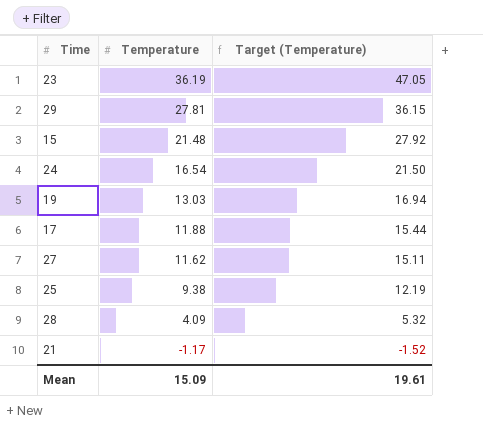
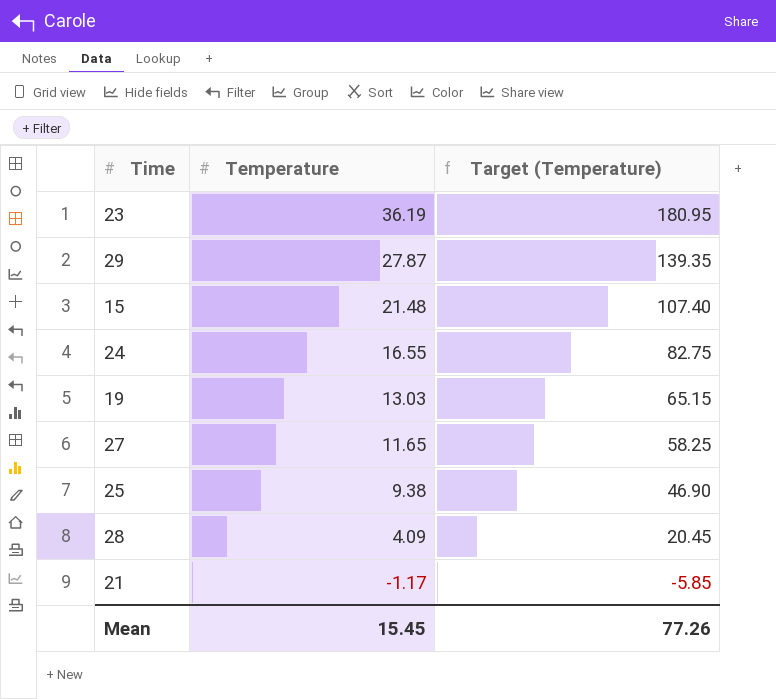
column Target (Temperature) | formula: [Temperature] * 1.3 -> [Temperature] * 5
row 17: 11.88 | 15.44 -> none
29 | Temperature: 27.81 -> 27.87
24 | Temperature: 16.54 -> 16.55
27 | Temperature: 11.62 -> 11.65
Mean | Temperature: 15.09 -> 15.45
Mean | Target (Temperature): 19.61 -> 77.26

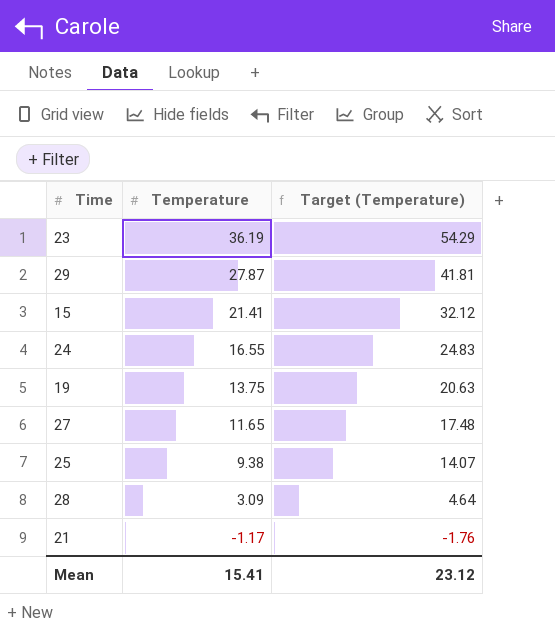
column Target (Temperature) | formula: [Temperature] * 5 -> [Temperature] * 1.5
15 | Temperature: 21.48 -> 21.41
19 | Temperature: 13.03 -> 13.75
28 | Temperature: 4.09 -> 3.09
Mean | Temperature: 15.45 -> 15.41
Mean | Target (Temperature): 77.26 -> 23.12

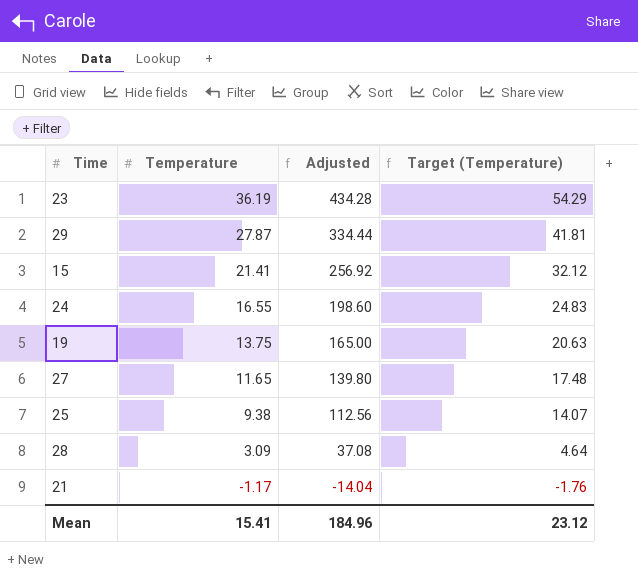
column Adjusted | formula: none -> [Temperature] * 12

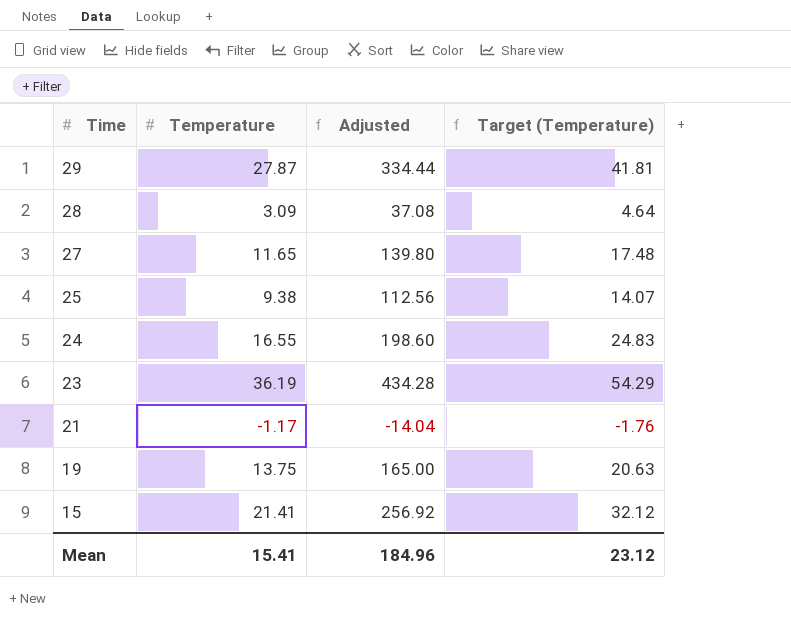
row order: Temperature descending -> Time descending

